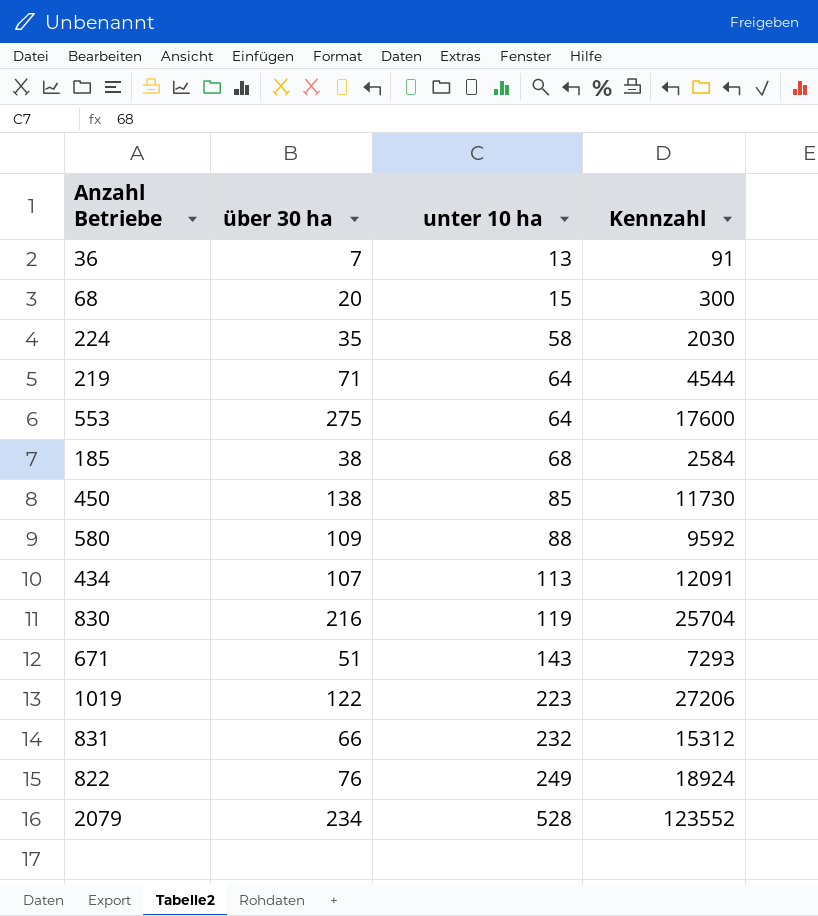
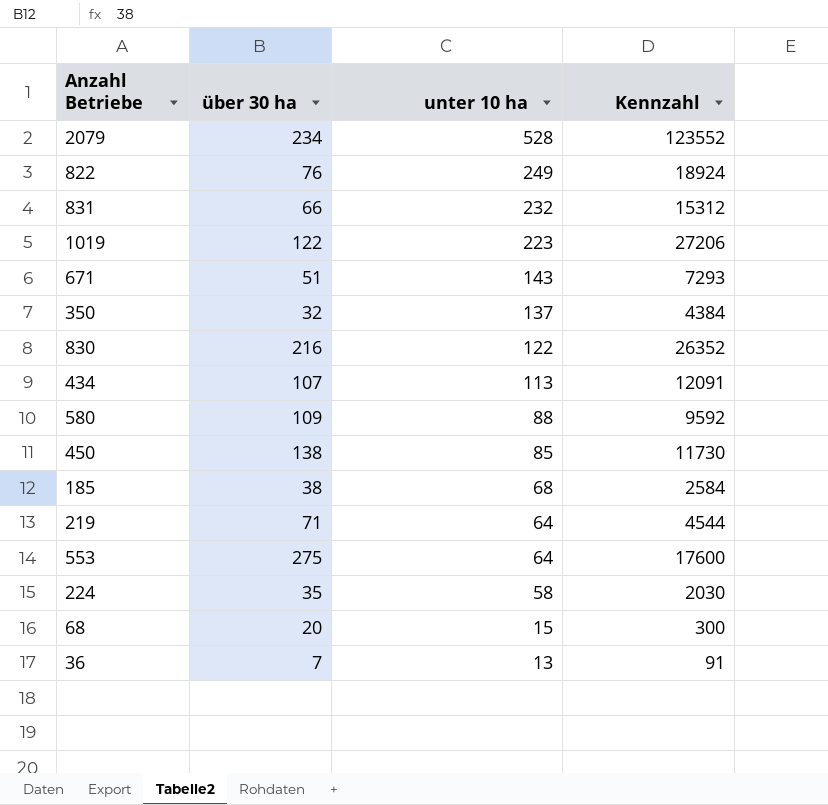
row order: unter 10 ha ascending -> unter 10 ha descending
row 350: none -> 32 | 137 | 4384
830 | unter 10 ha: 119 -> 122
830 | Kennzahl: 25704 -> 26352

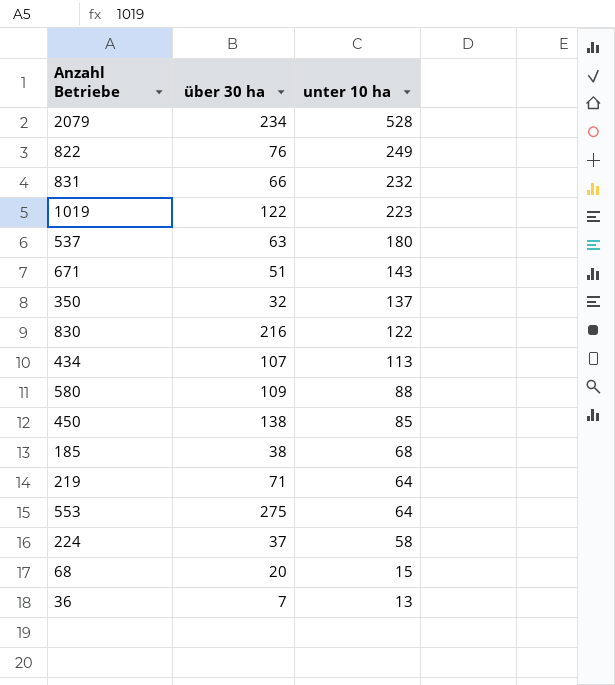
column Kennzahl | formula: [über 30 ha] * [unter 10 ha] -> none
row 537: none -> 63 | 180
224 | über 30 ha: 35 -> 37

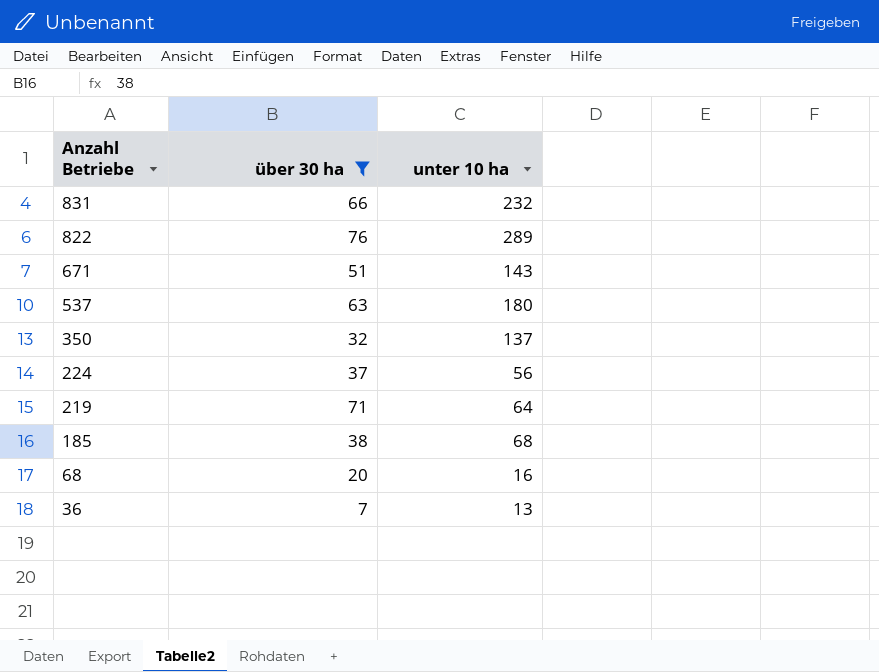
filter: none -> über 30 ha <= 76
row order: unter 10 ha descending -> Anzahl Betriebe descending
822 | unter 10 ha: 249 -> 289
224 | unter 10 ha: 58 -> 56
68 | unter 10 ha: 15 -> 16

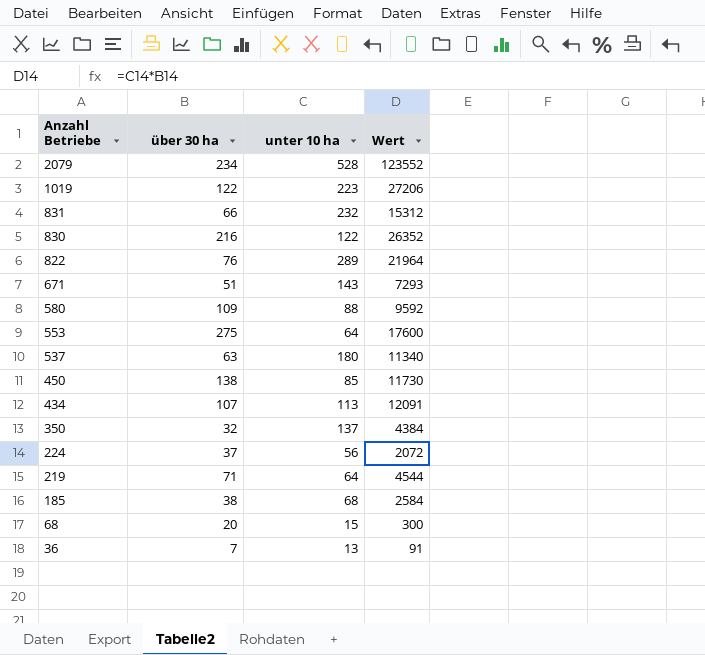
filter: über 30 ha <= 76 -> none
column Wert | formula: none -> [über 30 ha] * [unter 10 ha]
68 | unter 10 ha: 16 -> 15

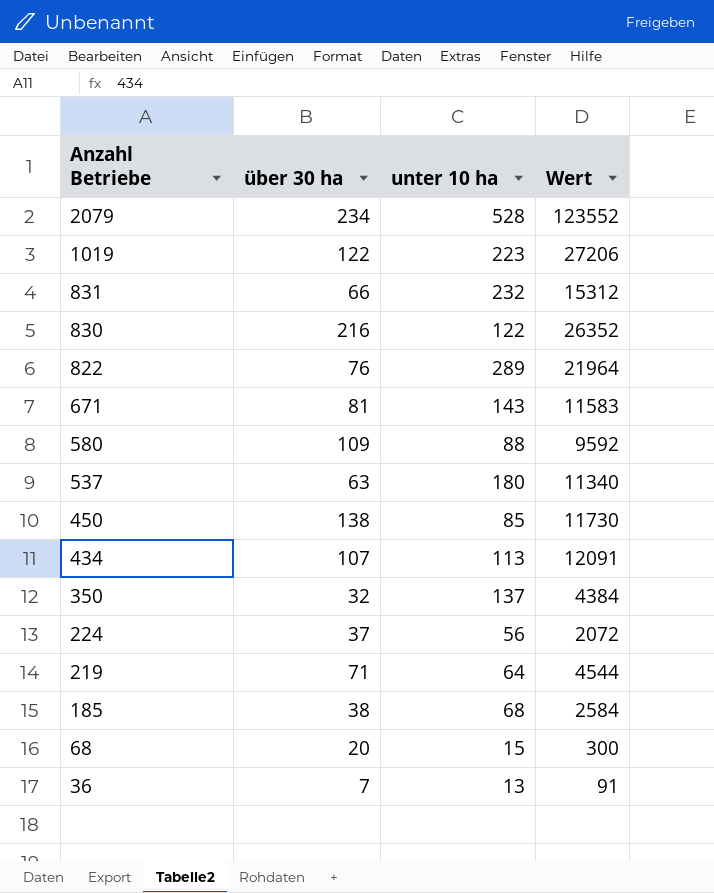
row 553: 275 | 64 | 17600 -> none
671 | über 30 ha: 51 -> 81
671 | Wert: 7293 -> 11583

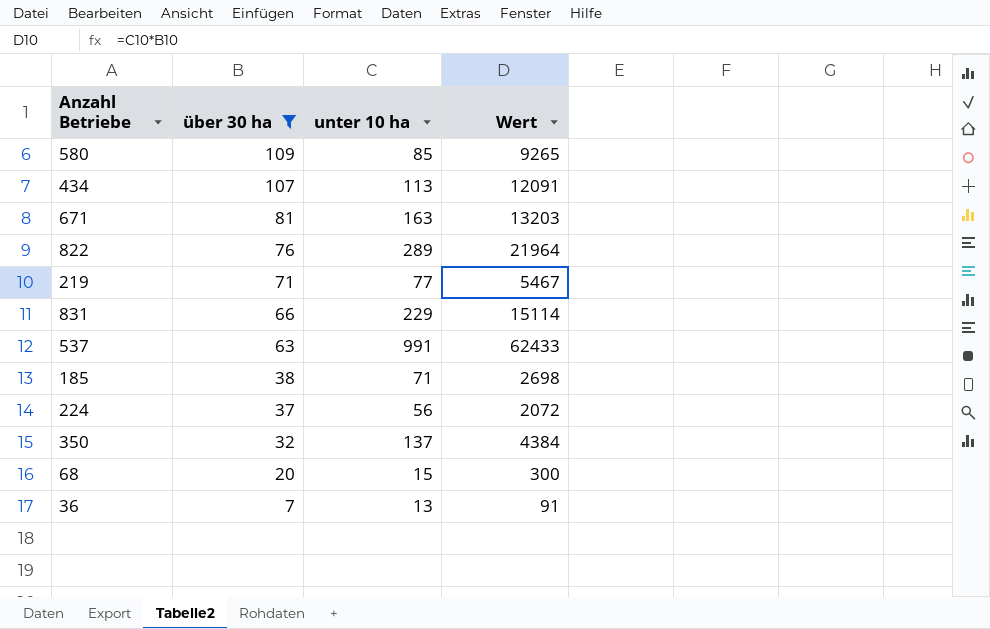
filter: none -> über 30 ha <= 109
row order: Anzahl Betriebe descending -> über 30 ha descending
580 | unter 10 ha: 88 -> 85
580 | Wert: 9592 -> 9265
671 | unter 10 ha: 143 -> 163
671 | Wert: 11583 -> 13203
219 | unter 10 ha: 64 -> 77
219 | Wert: 4544 -> 5467
831 | unter 10 ha: 232 -> 229
831 | Wert: 15312 -> 15114
537 | unter 10 ha: 180 -> 991
537 | Wert: 11340 -> 62433
185 | unter 10 ha: 68 -> 71
185 | Wert: 2584 -> 2698

